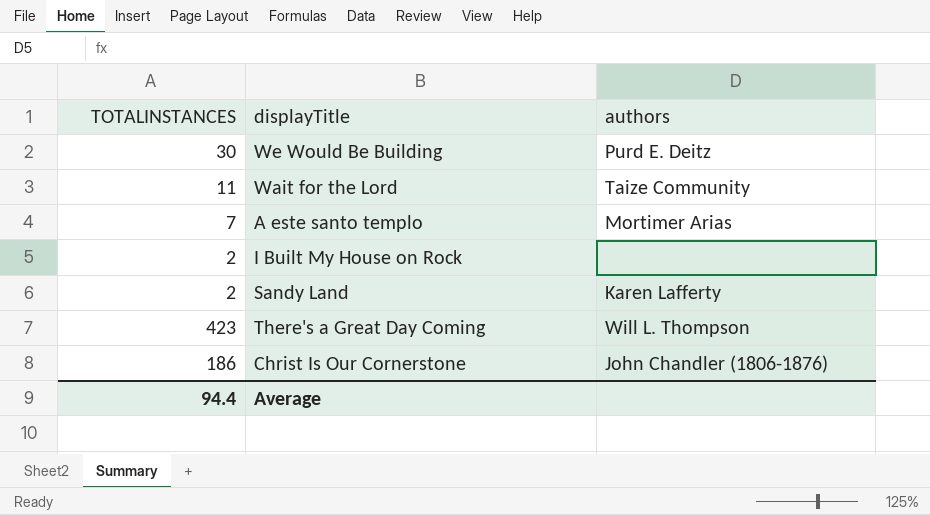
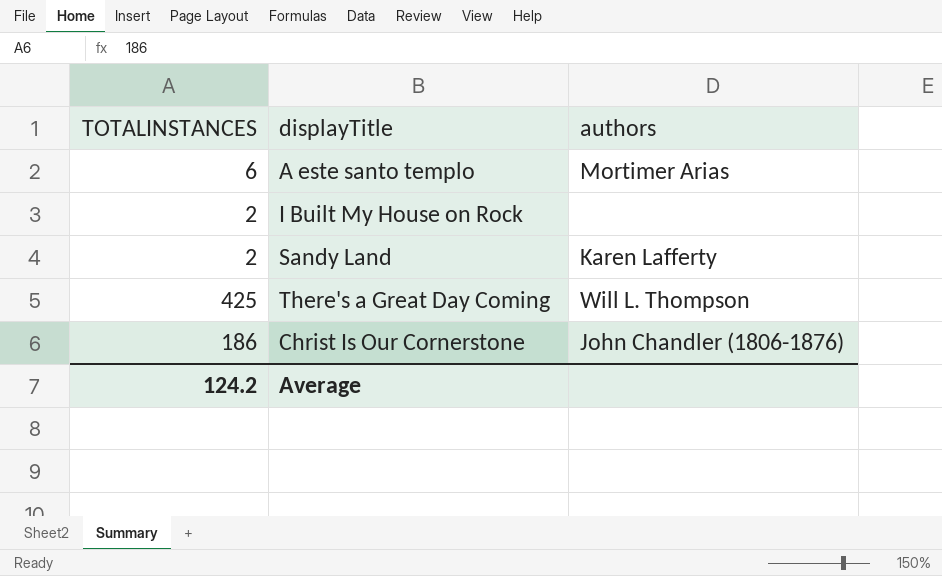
row We Would Be Building: 30 | Purd E. Deitz -> none
row Wait for the Lord: 11 | Taize Community -> none
A este santo templo | TOTALINSTANCES: 7 -> 6
There's a Great Day Coming | TOTALINSTANCES: 423 -> 425
Average | TOTALINSTANCES: 94.4 -> 124.2

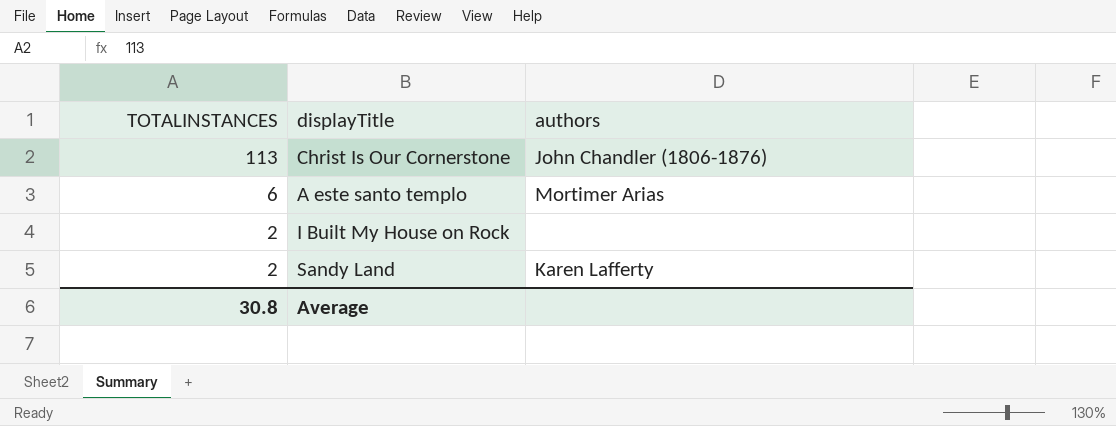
row order: none -> TOTALINSTANCES descending
row There's a Great Day Coming: 425 | Will L. Thompson -> none
Christ Is Our Cornerstone | TOTALINSTANCES: 186 -> 113
Average | TOTALINSTANCES: 124.2 -> 30.8

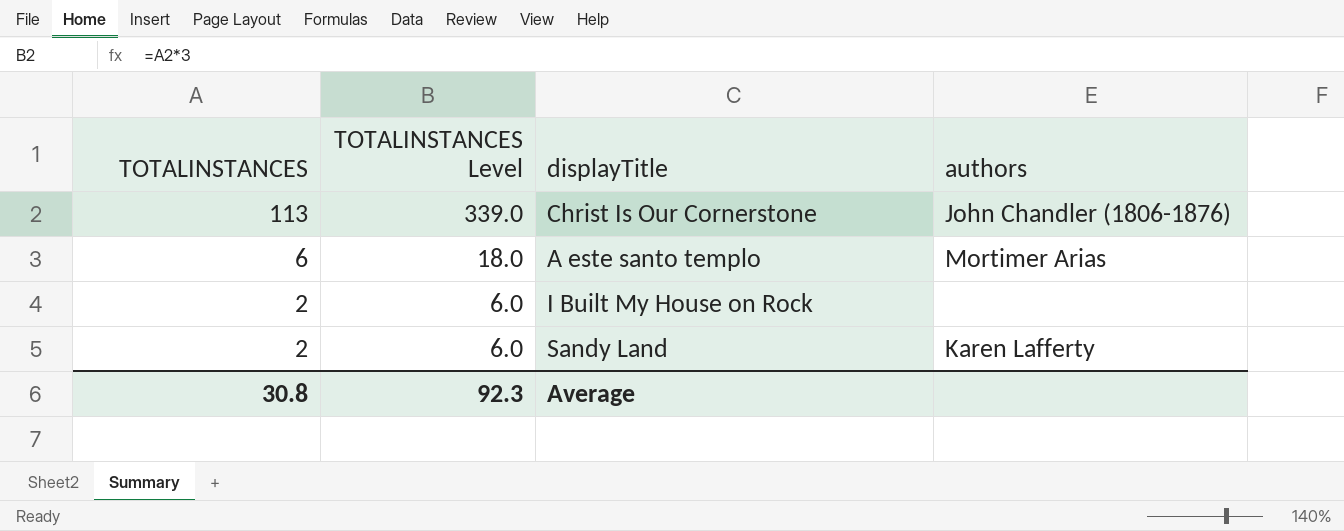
column TOTALINSTANCES Level | formula: none -> [TOTALINSTANCES] * 3

